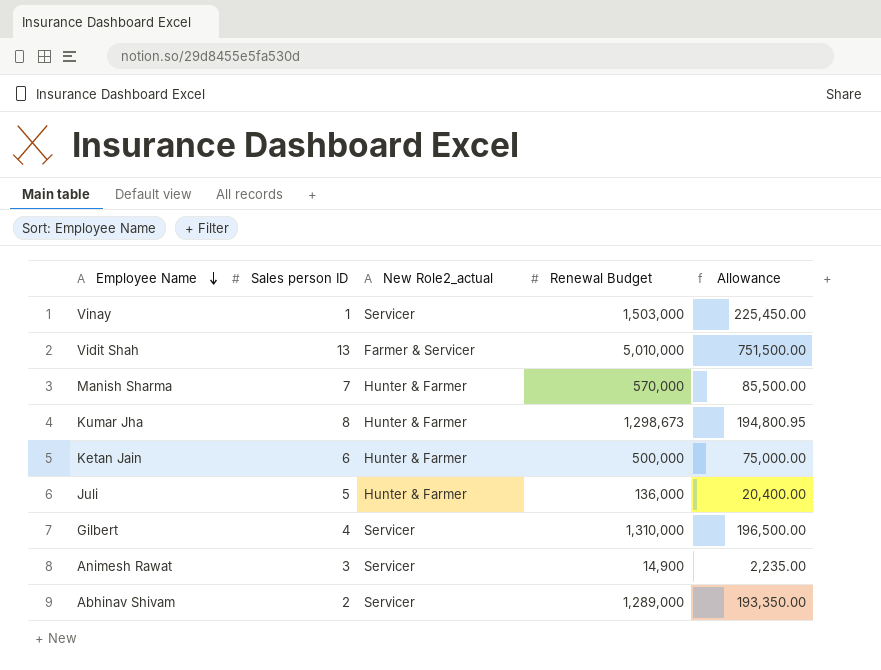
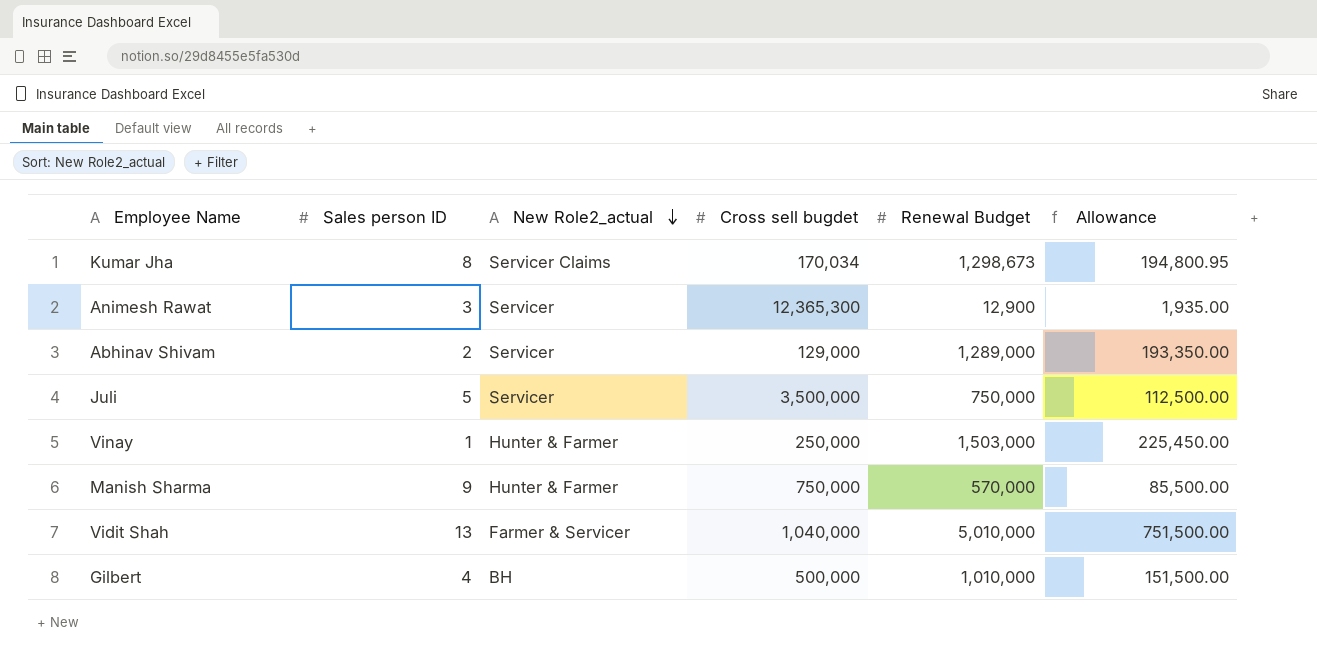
row order: Employee Name descending -> New Role2_actual descending
column Cross sell bugdet | position: none -> 4
row Ketan Jain: 6 | Hunter & Farmer | 500,000 | 75,000.00 -> none
Kumar Jha | New Role2_actual: Hunter & Farmer -> Servicer Claims
Animesh Rawat | Renewal Budget: 14,900 -> 12,900
Animesh Rawat | Allowance: 2,235.00 -> 1,935.00
Juli | New Role2_actual: Hunter & Farmer -> Servicer
Juli | Renewal Budget: 136,000 -> 750,000
Juli | Allowance: 20,400.00 -> 112,500.00
Vinay | New Role2_actual: Servicer -> Hunter & Farmer
Manish Sharma | Sales person ID: 7 -> 9
Gilbert | New Role2_actual: Servicer -> BH
Gilbert | Renewal Budget: 1,310,000 -> 1,010,000
Gilbert | Allowance: 196,500.00 -> 151,500.00

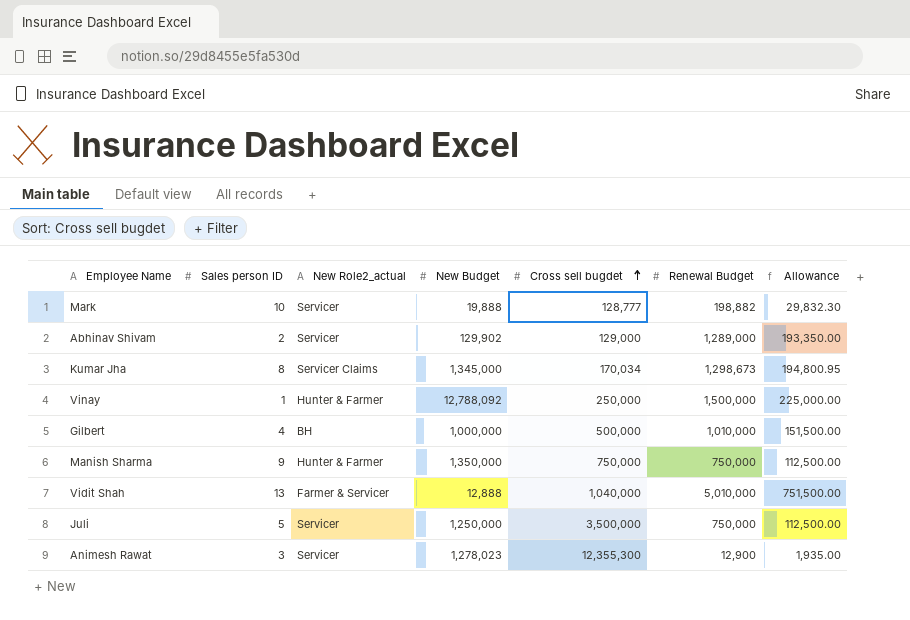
row order: New Role2_actual descending -> Cross sell bugdet ascending
column New Budget | position: none -> 4
row Mark: none -> 10 | Servicer | 19,888 | 128,777 | 198,882 | 29,832.30
Vinay | Renewal Budget: 1,503,000 -> 1,500,000
Vinay | Allowance: 225,450.00 -> 225,000.00
Manish Sharma | Renewal Budget: 570,000 -> 750,000
Manish Sharma | Allowance: 85,500.00 -> 112,500.00
Animesh Rawat | Cross sell bugdet: 12,365,300 -> 12,355,300

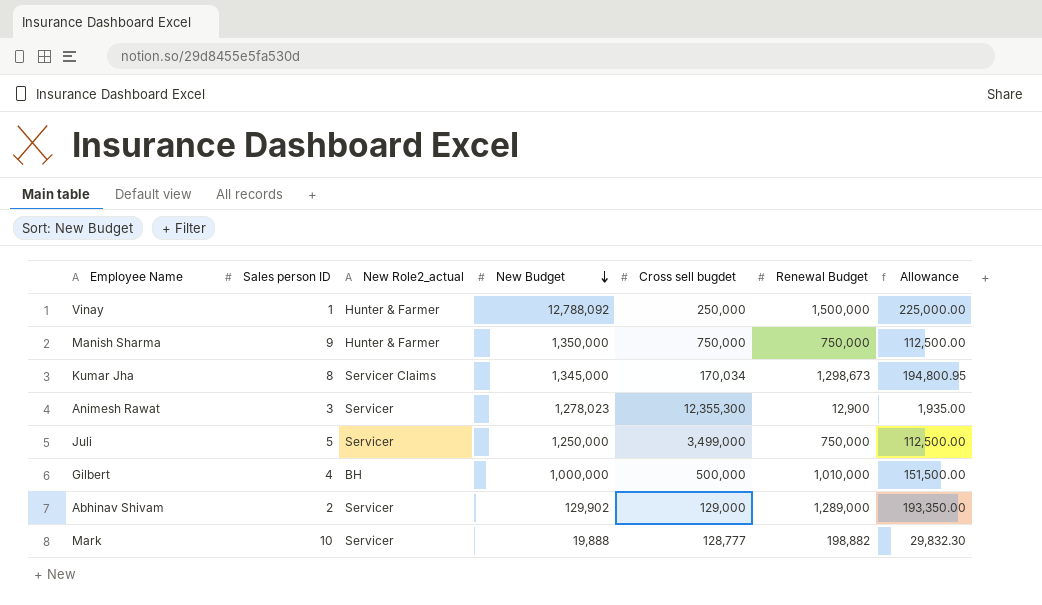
row order: Cross sell bugdet ascending -> New Budget descending
row Vidit Shah: 13 | Farmer & Servicer | 12,888 | 1,040,000 | 5,010,000 | 751,500.00 -> none
Juli | Cross sell bugdet: 3,500,000 -> 3,499,000

